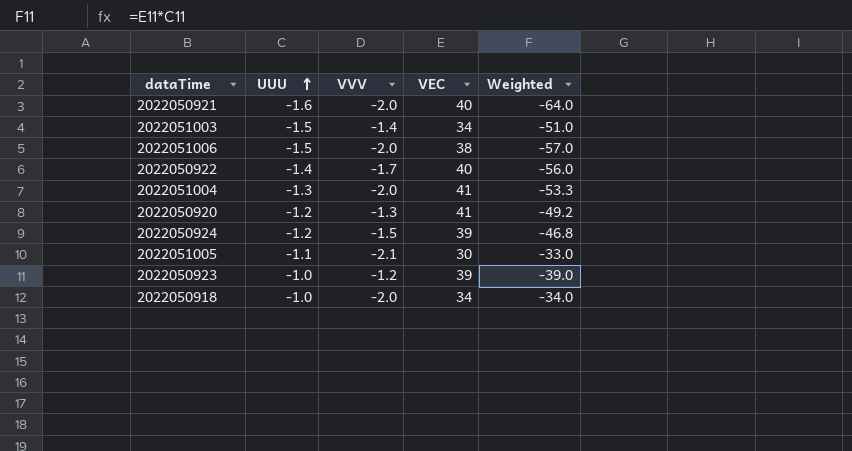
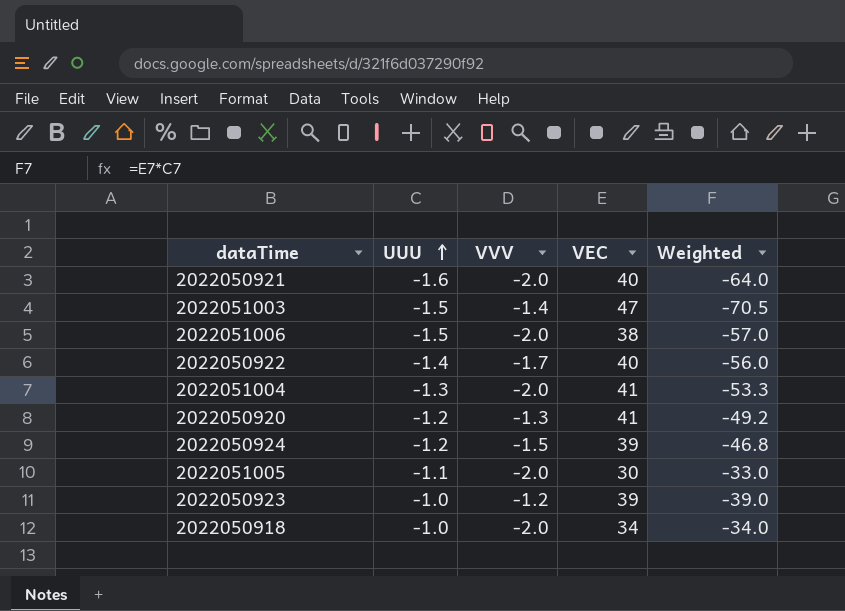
2022051003 | VEC: 34 -> 47
2022051003 | Weighted: -51.0 -> -70.5
2022051005 | VVV: -2.1 -> -2.0

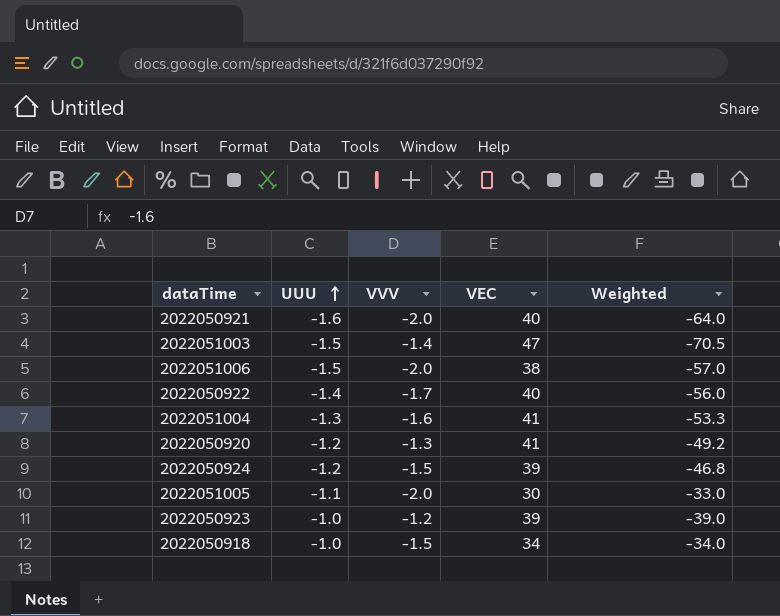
2022051004 | VVV: -2.0 -> -1.6
2022050918 | VVV: -2.0 -> -1.5

